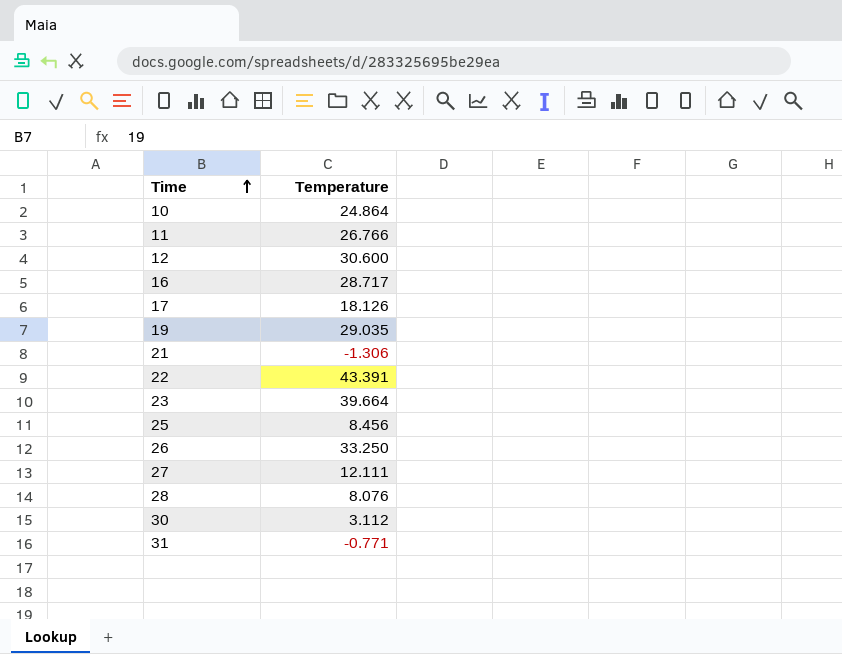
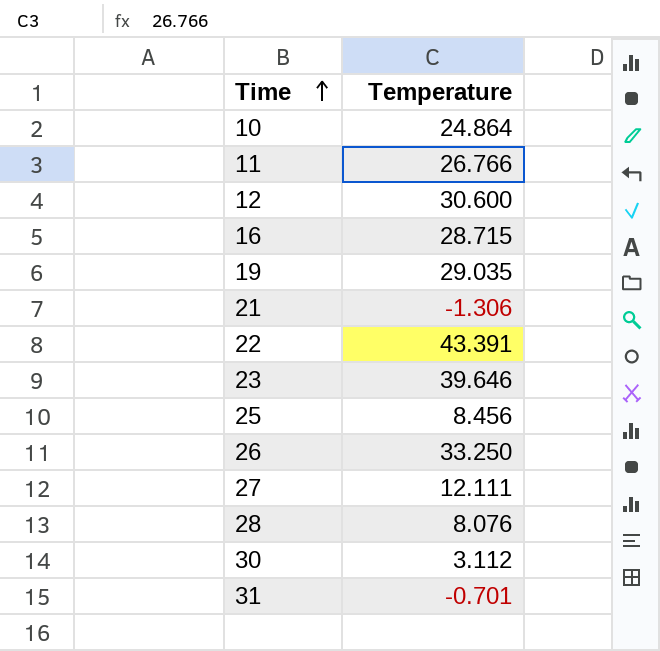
row 17: 18.126 -> none
16 | Temperature: 28.717 -> 28.715
23 | Temperature: 39.664 -> 39.646
31 | Temperature: -0.771 -> -0.701

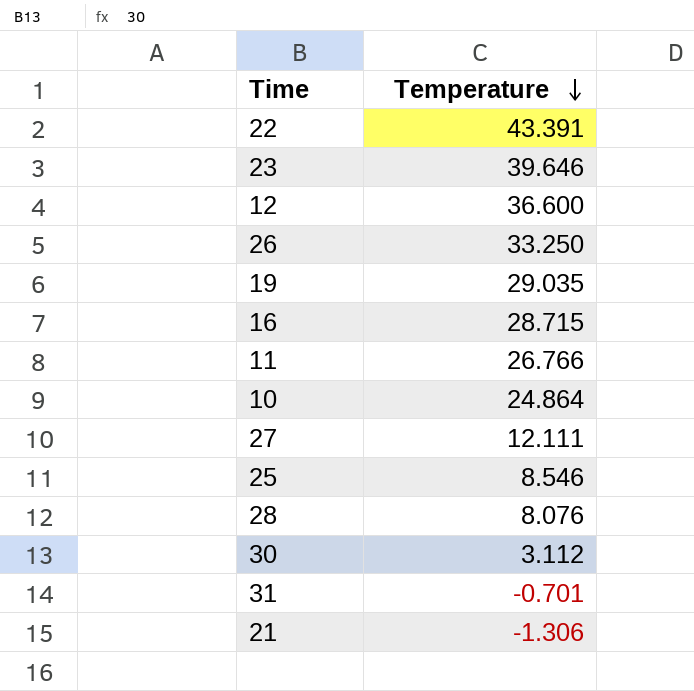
row order: Time ascending -> Temperature descending
12 | Temperature: 30.600 -> 36.600
25 | Temperature: 8.456 -> 8.546

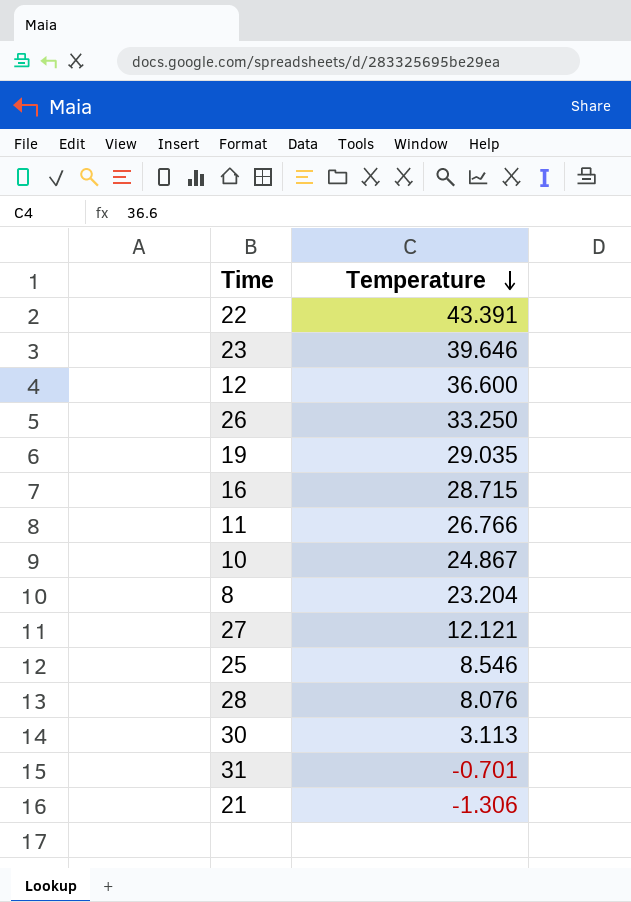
10 | Temperature: 24.864 -> 24.867
row 8: none -> 23.204
27 | Temperature: 12.111 -> 12.121
30 | Temperature: 3.112 -> 3.113

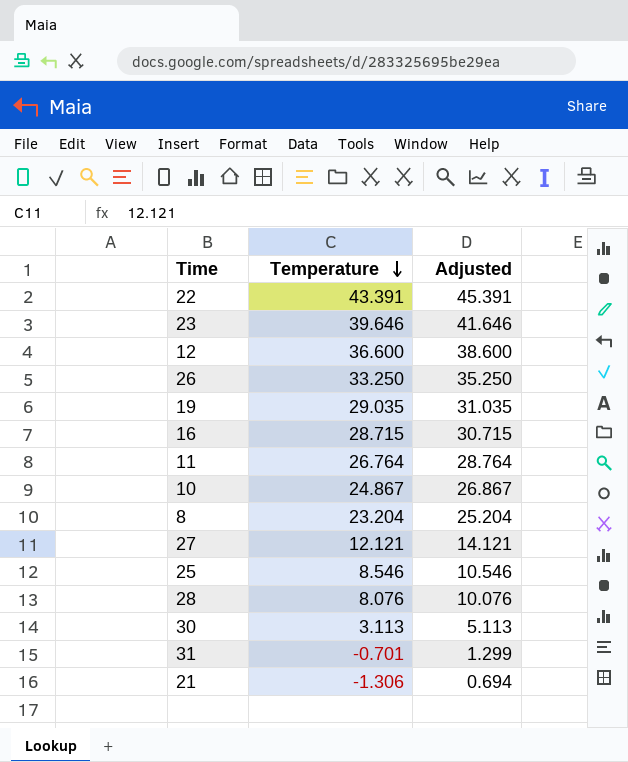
column Adjusted | formula: none -> [Temperature] + 2
11 | Temperature: 26.766 -> 26.764

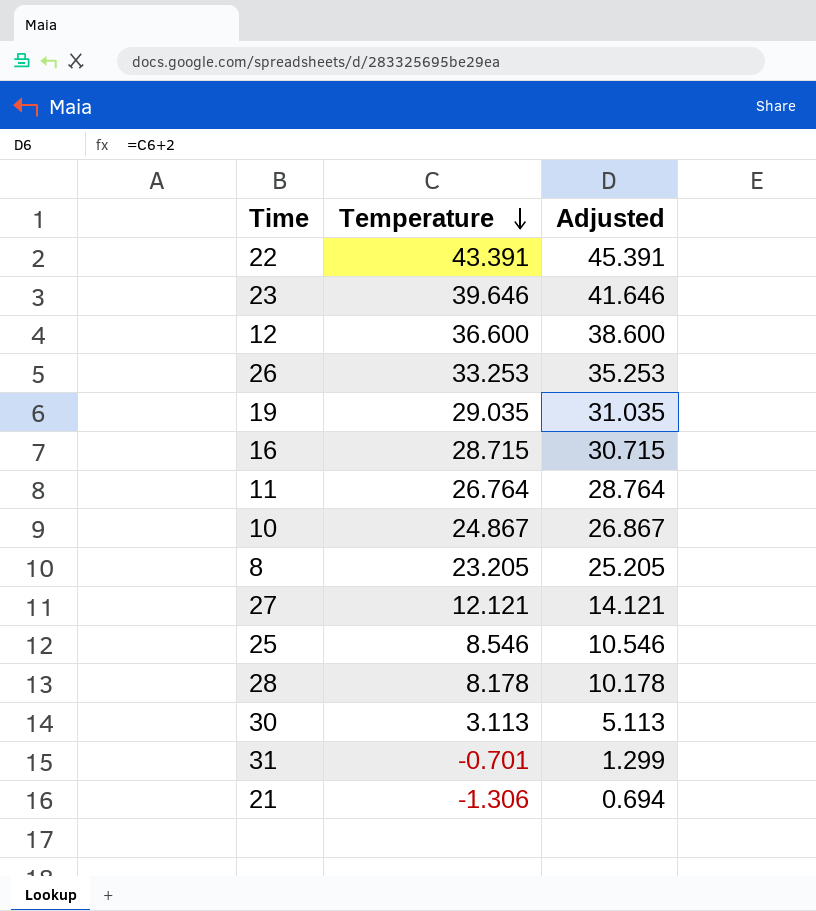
26 | Temperature: 33.250 -> 33.253
26 | Adjusted: 35.250 -> 35.253
8 | Temperature: 23.204 -> 23.205
8 | Adjusted: 25.204 -> 25.205
28 | Temperature: 8.076 -> 8.178
28 | Adjusted: 10.076 -> 10.178

